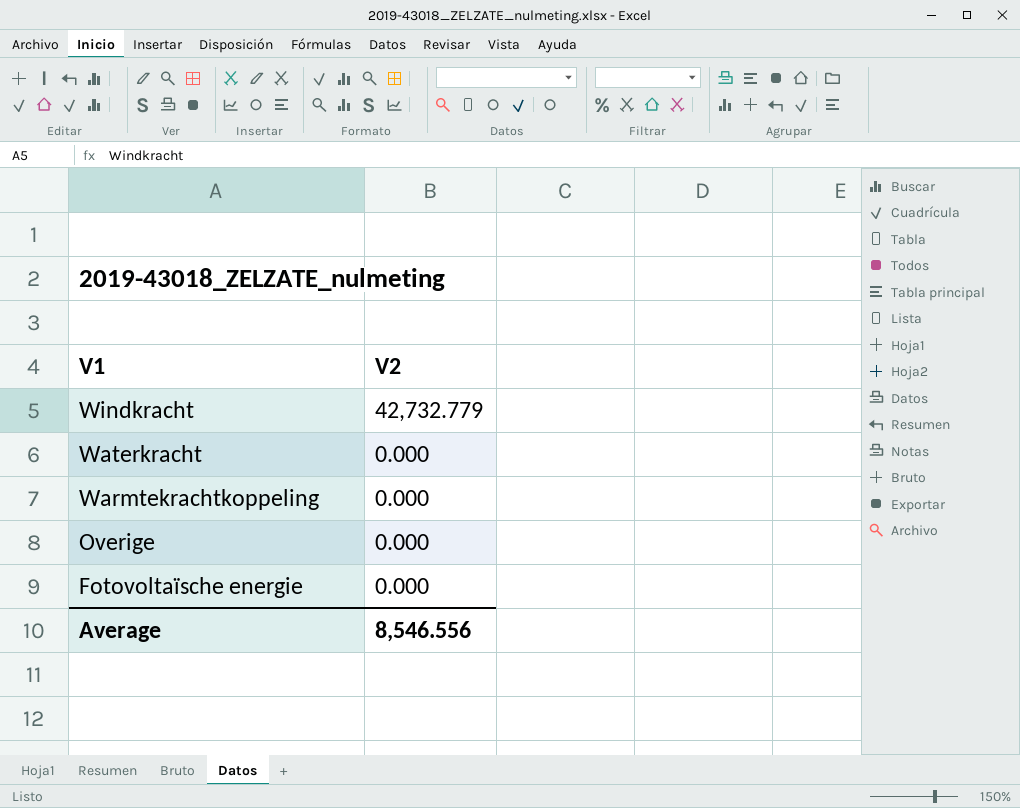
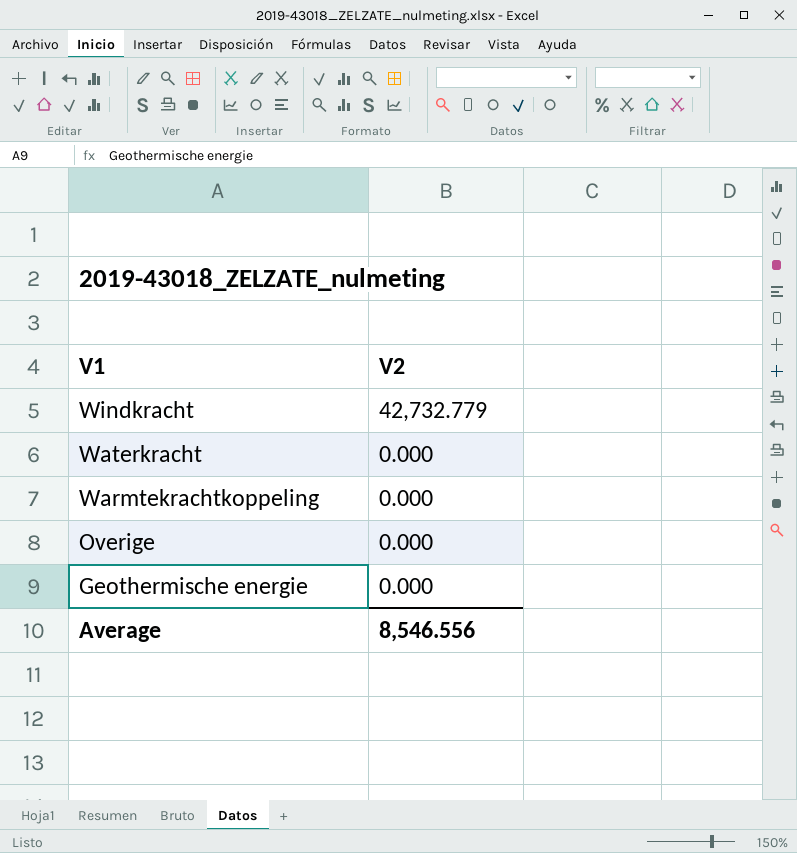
row Fotovoltaïsche energie: 0.000 -> none
row Geothermische energie: none -> 0.000

